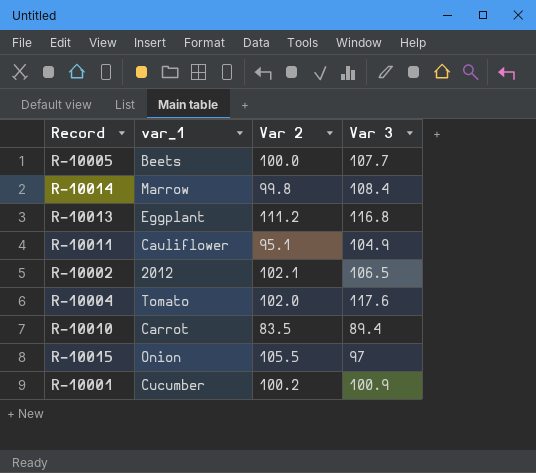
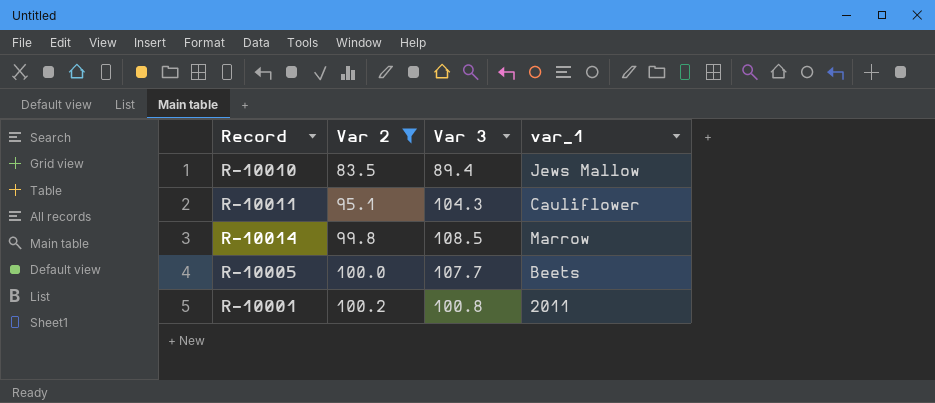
filter: none -> Var 2 <= 100.2
row order: none -> Var 2 ascending
column var_1 | position: 2 -> 4
R-10010 | var_1: Carrot -> Jews Mallow
R-10011 | Var 3: 104.9 -> 104.3
R-10014 | Var 3: 108.4 -> 108.5
R-10001 | Var 3: 100.9 -> 100.8
R-10001 | var_1: Cucumber -> 2011

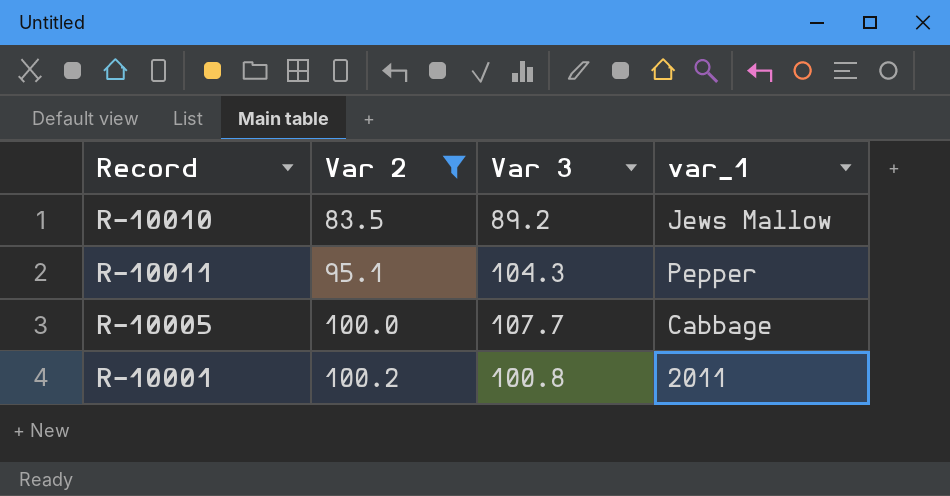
row R-10014: 99.8 | 108.5 | Marrow -> none
R-10010 | Var 3: 89.4 -> 89.2
R-10011 | var_1: Cauliflower -> Pepper
R-10005 | var_1: Beets -> Cabbage

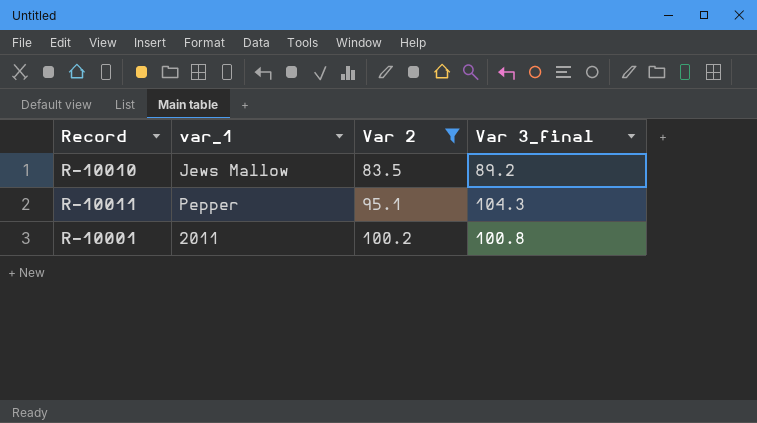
column var_1 | position: 4 -> 2
column name: Var 3 -> Var 3_final
row R-10005: 100.0 | 107.7 | Cabbage -> none

